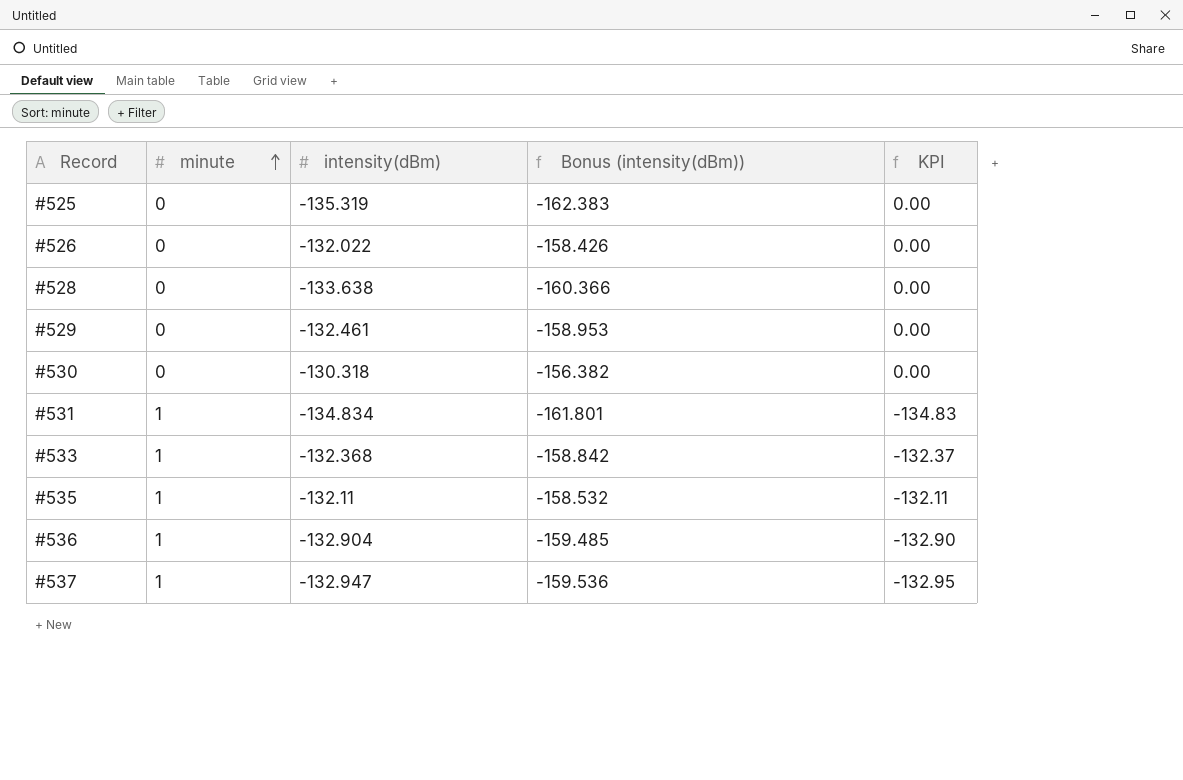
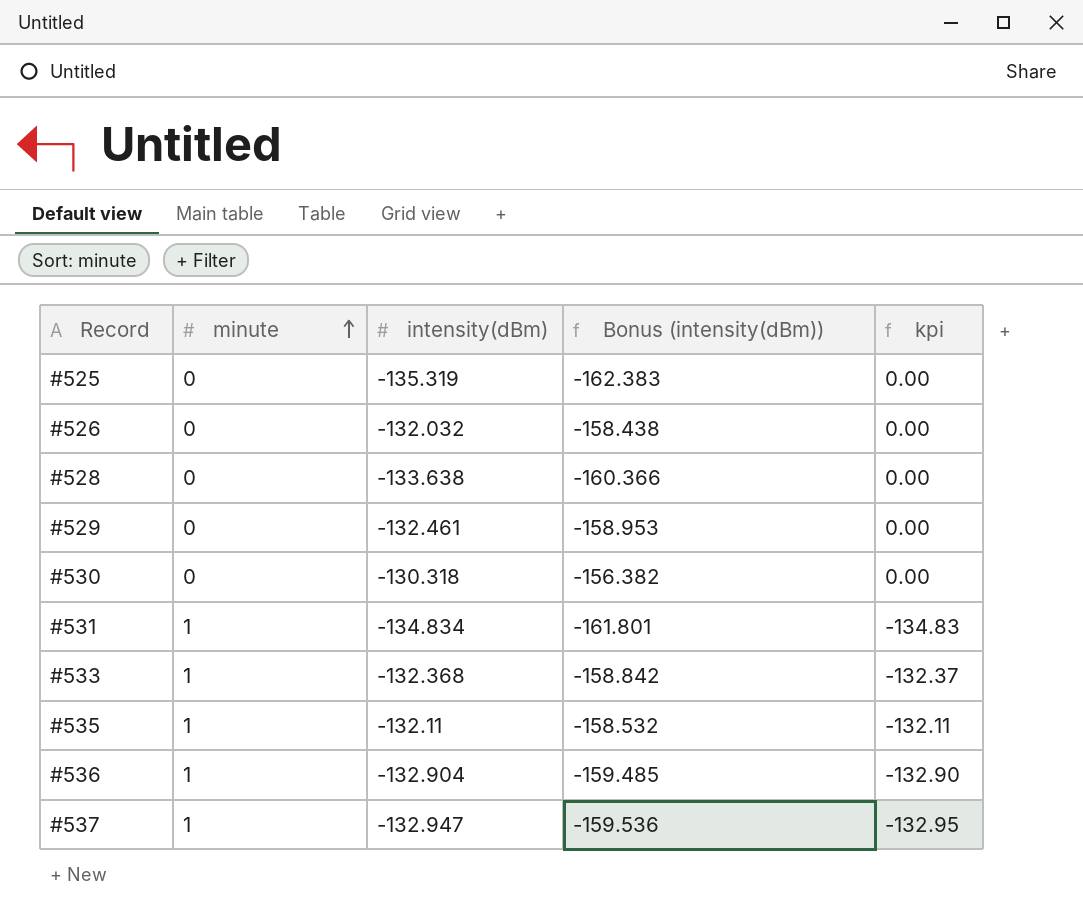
column name: KPI -> kpi
#526 | intensity(dBm): -132.022 -> -132.032
#526 | Bonus (intensity(dBm)): -158.426 -> -158.438

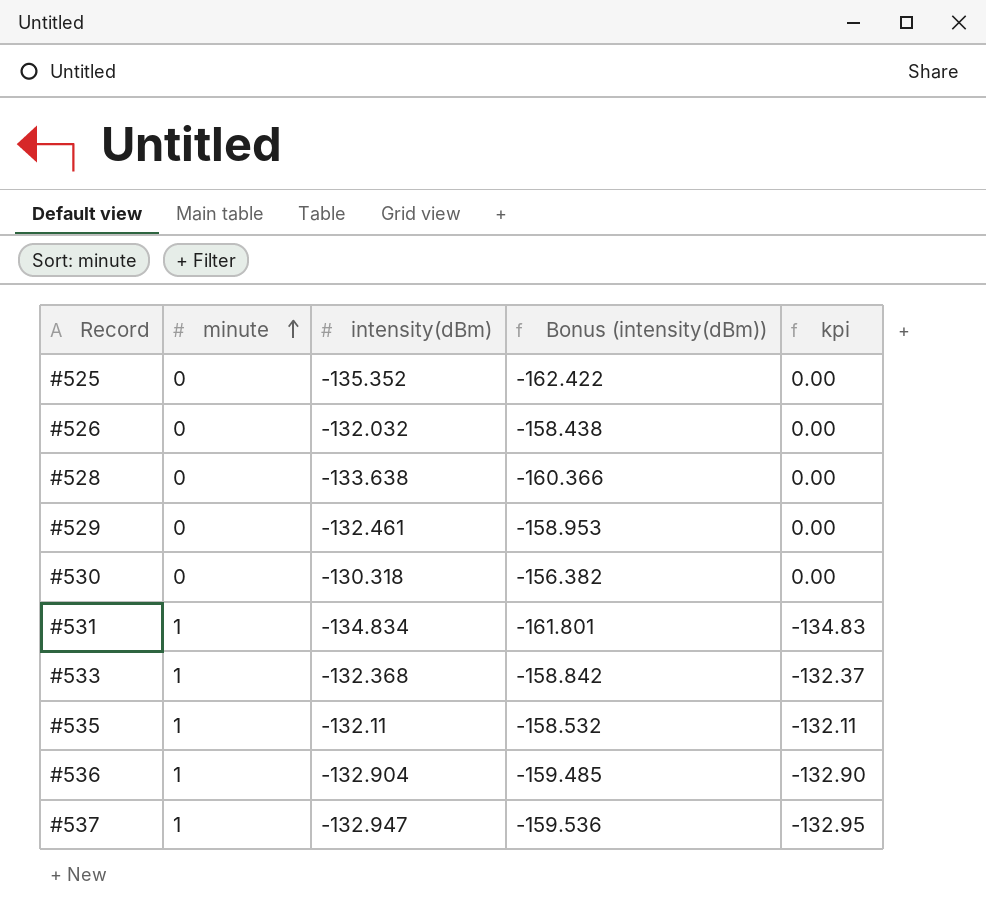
#525 | intensity(dBm): -135.319 -> -135.352
#525 | Bonus (intensity(dBm)): -162.383 -> -162.422

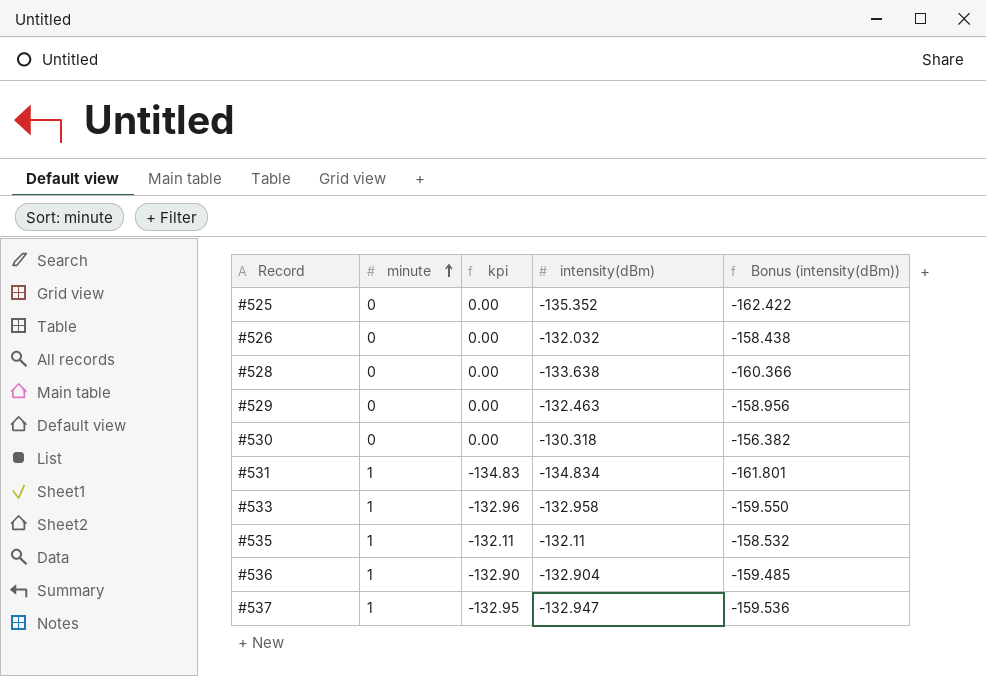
column kpi | position: 5 -> 3
#529 | intensity(dBm): -132.461 -> -132.463
#529 | Bonus (intensity(dBm)): -158.953 -> -158.956
#533 | kpi: -132.37 -> -132.96
#533 | intensity(dBm): -132.368 -> -132.958
#533 | Bonus (intensity(dBm)): -158.842 -> -159.550

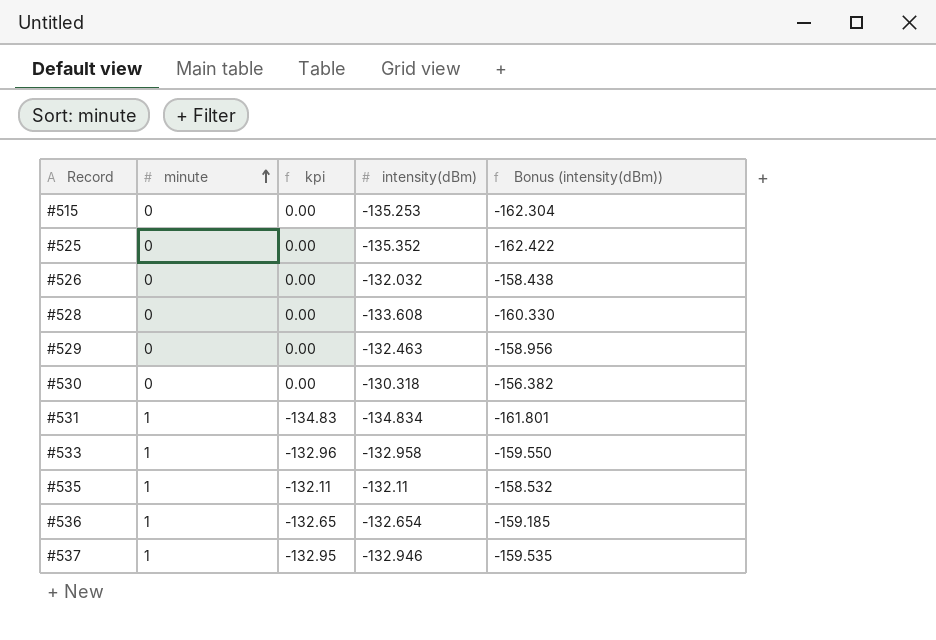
row #515: none -> 0 | 0.00 | -135.253 | -162.304
#528 | intensity(dBm): -133.638 -> -133.608
#528 | Bonus (intensity(dBm)): -160.366 -> -160.330
#536 | kpi: -132.90 -> -132.65
#536 | intensity(dBm): -132.904 -> -132.654
#536 | Bonus (intensity(dBm)): -159.485 -> -159.185
#537 | intensity(dBm): -132.947 -> -132.946
#537 | Bonus (intensity(dBm)): -159.536 -> -159.535

